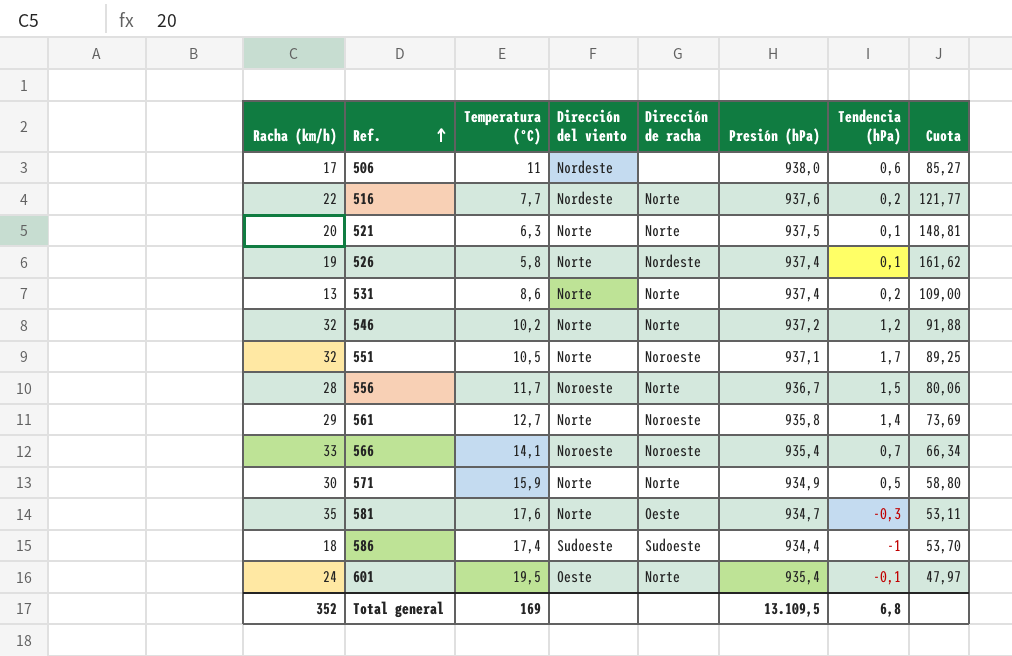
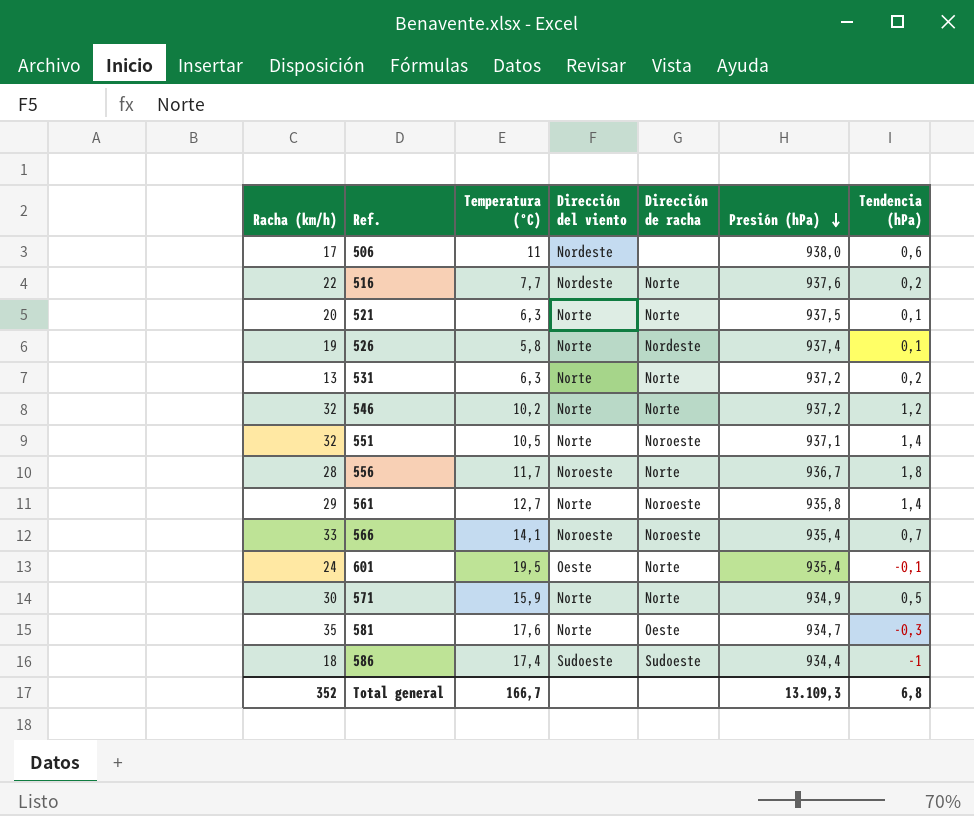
row order: Ref. ascending -> Presión (hPa) descending
column Cuota | formula: [Presión (hPa)] / [Temperatura (ºC)] -> none
531 | Temperatura (ºC): 8,6 -> 6,3
531 | Presión (hPa): 937,4 -> 937,2
551 | Tendencia (hPa): 1,7 -> 1,4
556 | Tendencia (hPa): 1,5 -> 1,8
Total general | Temperatura (ºC): 169 -> 166,7
Total general | Presión (hPa): 13.109,5 -> 13.109,3

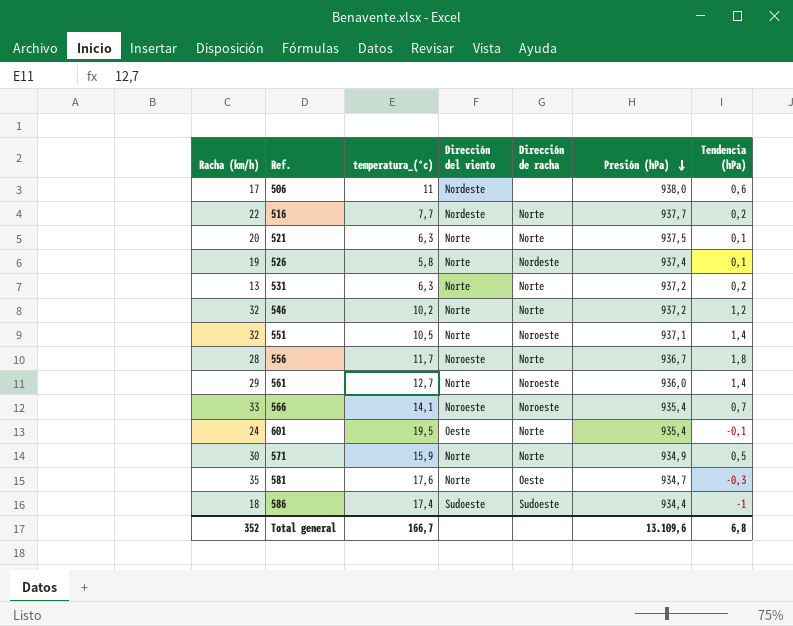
column name: Temperatura (ºC) -> temperatura_(ºc)
516 | Presión (hPa): 937,6 -> 937,7
561 | Presión (hPa): 935,8 -> 936,0
Total general | Presión (hPa): 13.109,3 -> 13.109,6

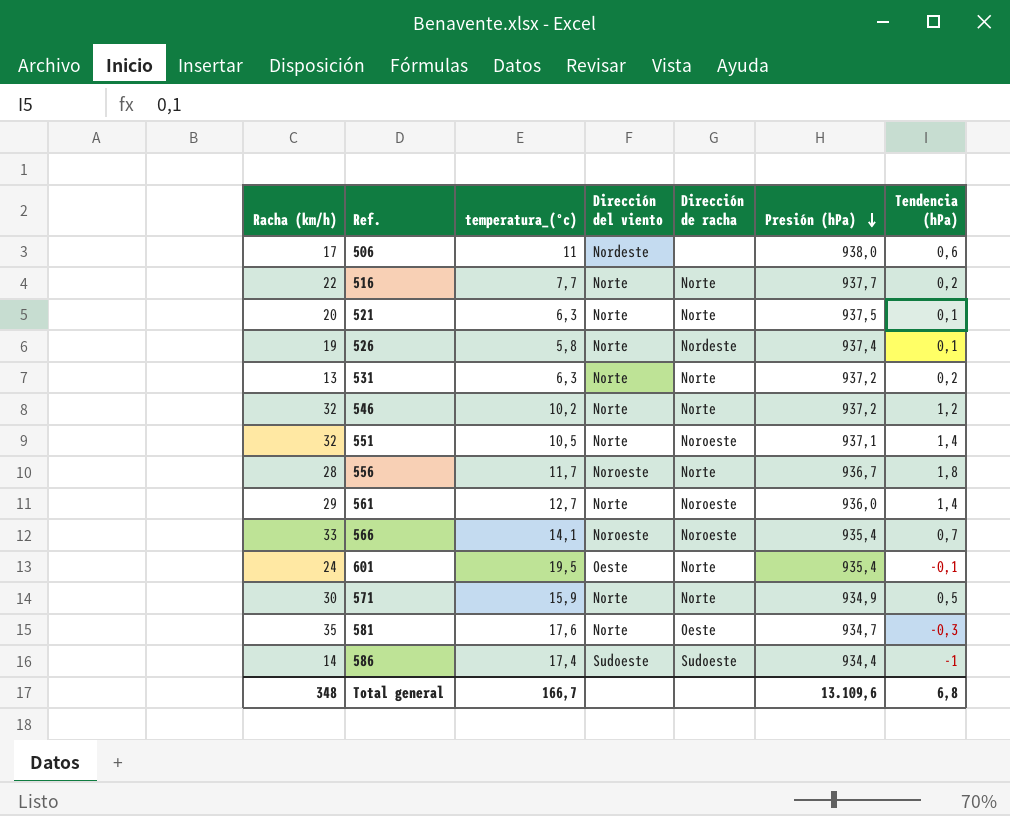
516 | Dirección del viento: Nordeste -> Norte
586 | Racha (km/h): 18 -> 14
Total general | Racha (km/h): 352 -> 348

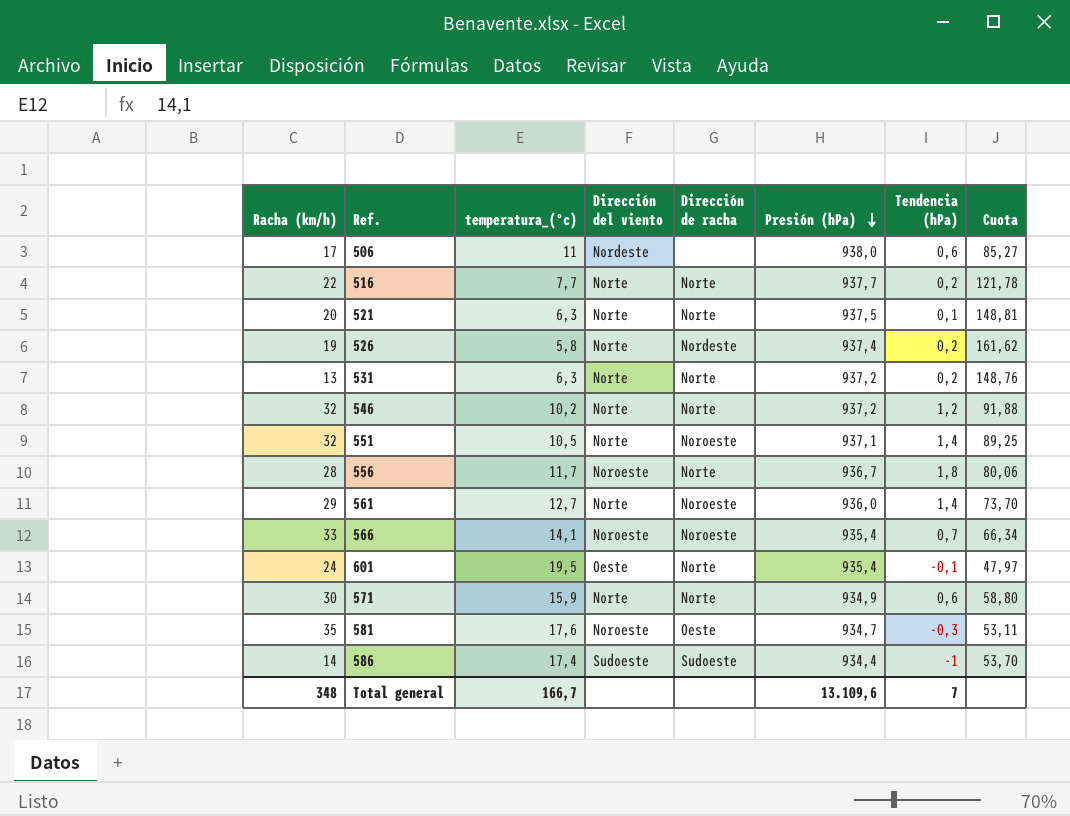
column Cuota | formula: none -> [Presión (hPa)] / [temperatura_(ºc)]
526 | Tendencia (hPa): 0,1 -> 0,2
571 | Tendencia (hPa): 0,5 -> 0,6
581 | Dirección del viento: Norte -> Noroeste
Total general | Tendencia (hPa): 6,8 -> 7

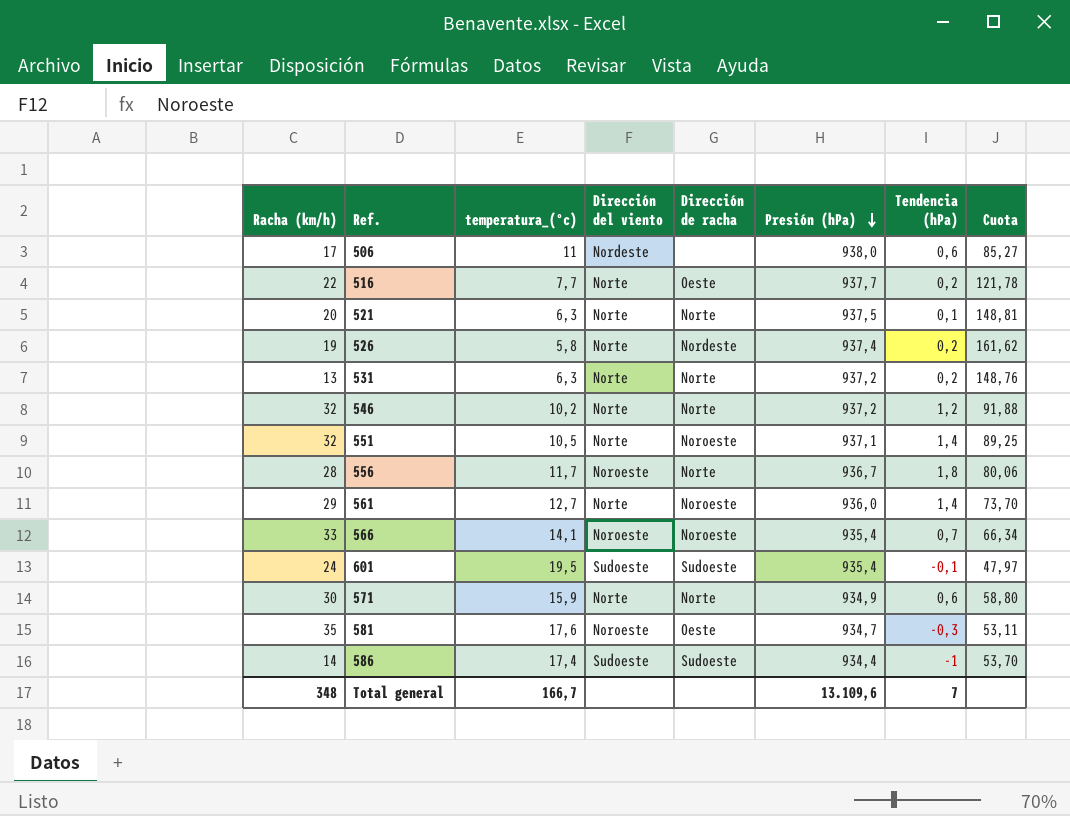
516 | Dirección de racha: Norte -> Oeste
601 | Dirección del viento: Oeste -> Sudoeste
601 | Dirección de racha: Norte -> Sudoeste

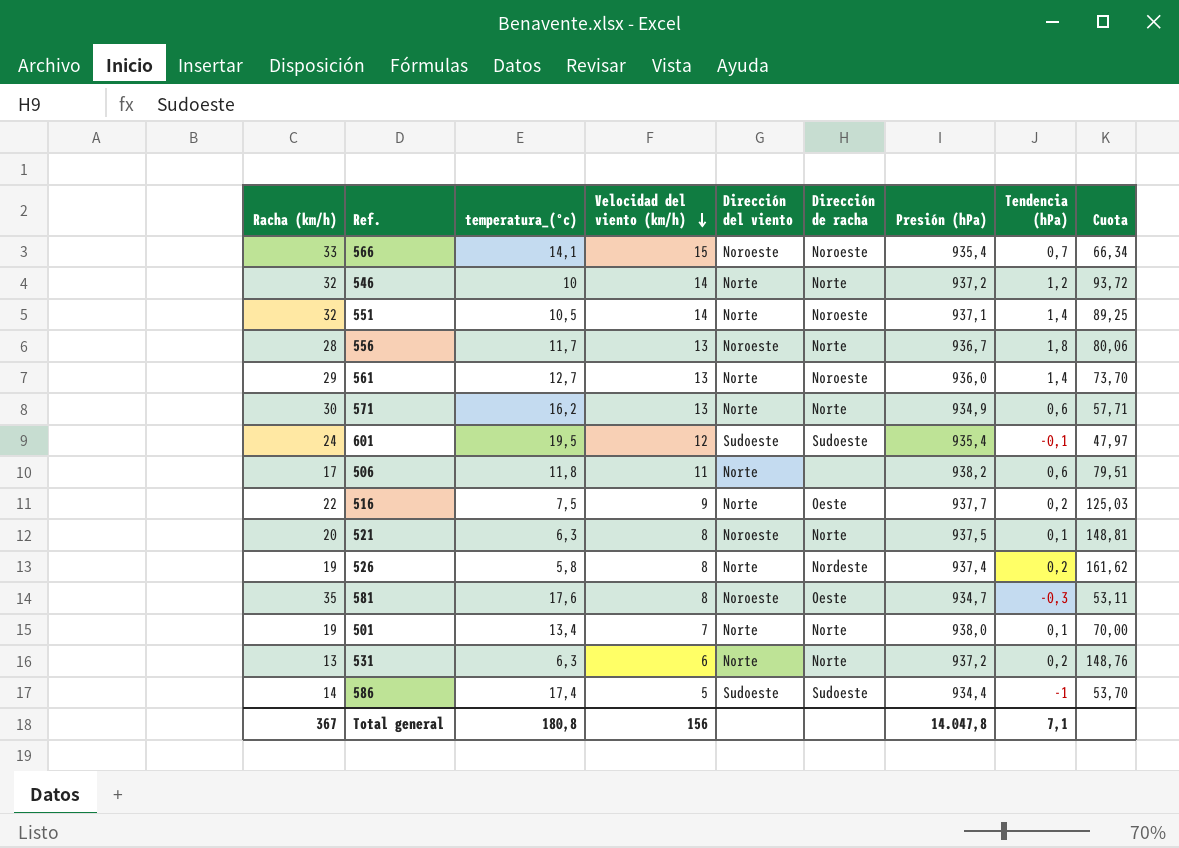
row order: Presión (hPa) descending -> Velocidad del viento (km/h) descending
column Velocidad del viento (km/h) | position: none -> 4
546 | temperatura_(ºc): 10,2 -> 10
546 | Cuota: 91,88 -> 93,72
571 | temperatura_(ºc): 15,9 -> 16,2
571 | Cuota: 58,80 -> 57,71
506 | temperatura_(ºc): 11 -> 11,8
506 | Dirección del viento: Nordeste -> Norte
506 | Presión (hPa): 938,0 -> 938,2
506 | Cuota: 85,27 -> 79,51
516 | temperatura_(ºc): 7,7 -> 7,5
516 | Cuota: 121,78 -> 125,03
521 | Dirección del viento: Norte -> Noroeste
row 501: none -> 19 | 13,4 | 7 | Norte | Norte | 938,0 | 0,1 | 70,00
Total general | Racha (km/h): 348 -> 367
Total general | temperatura_(ºc): 166,7 -> 180,8
Total general | Presión (hPa): 13.109,6 -> 14.047,8
Total general | Tendencia (hPa): 7 -> 7,1

